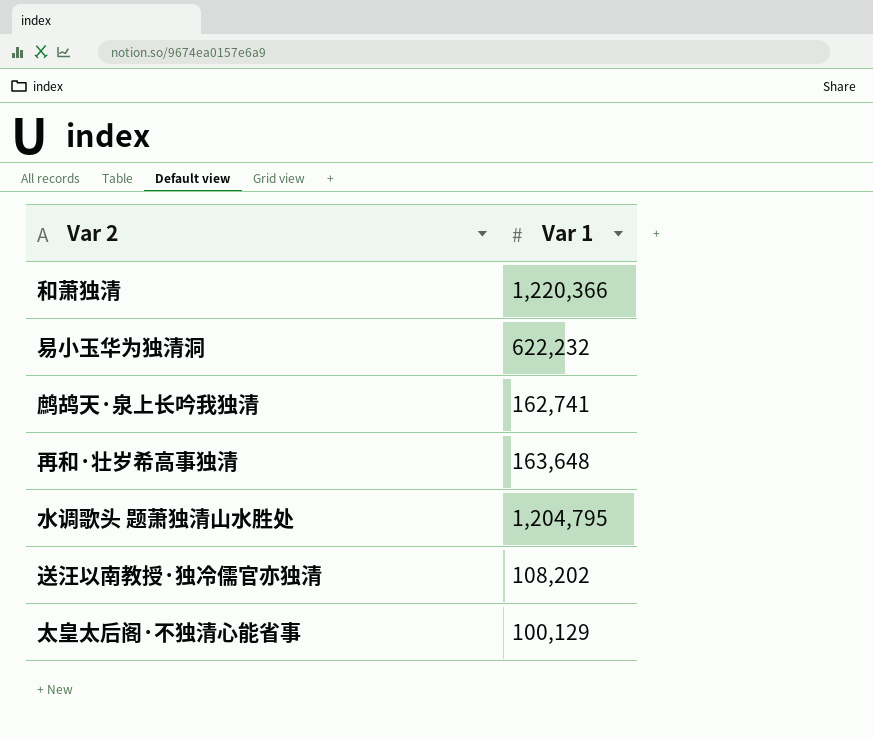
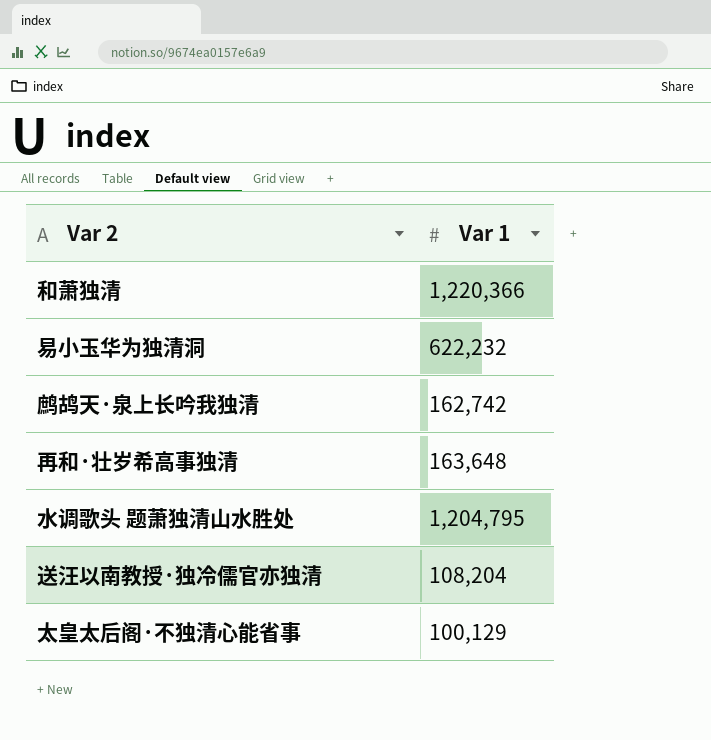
鹧鸪天·泉上长吟我独清 | Var 1: 162,741 -> 162,742
送汪以南教授·独冷儒官亦独清 | Var 1: 108,202 -> 108,204

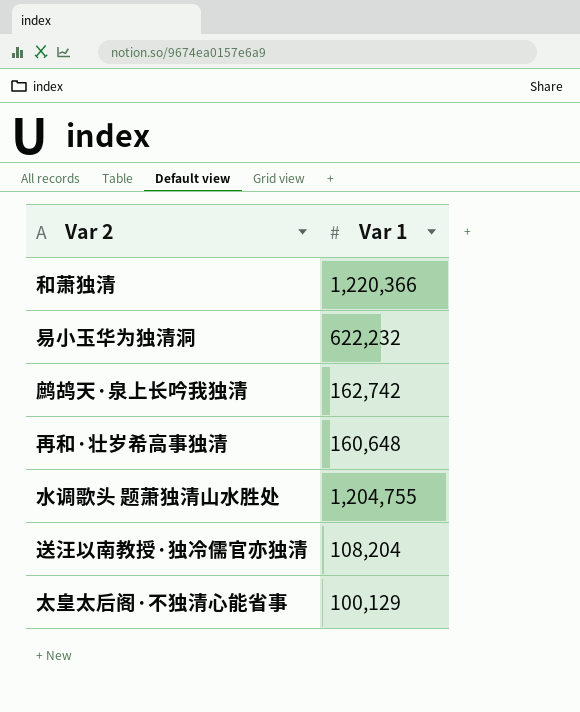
再和·壮岁希高事独清 | Var 1: 163,648 -> 160,648
水调歌头 题萧独清山水胜处 | Var 1: 1,204,795 -> 1,204,755

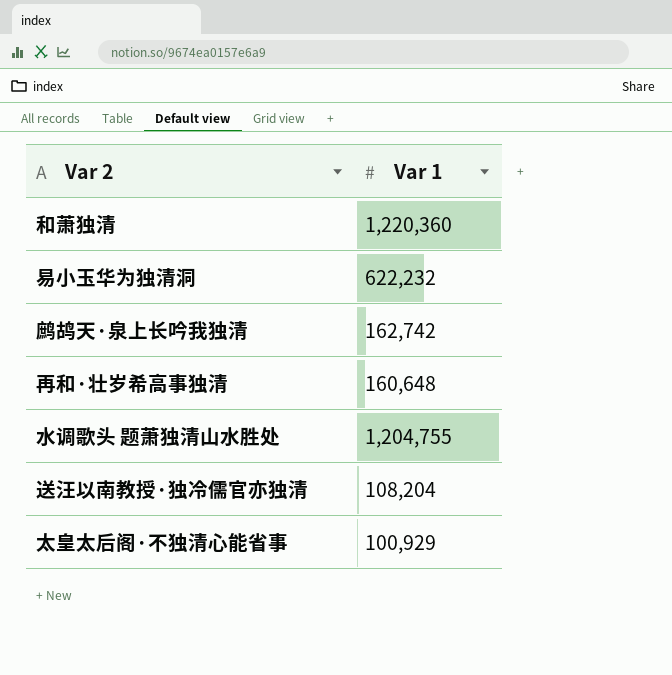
和萧独清 | Var 1: 1,220,366 -> 1,220,360
太皇太后阁·不独清心能省事 | Var 1: 100,129 -> 100,929

